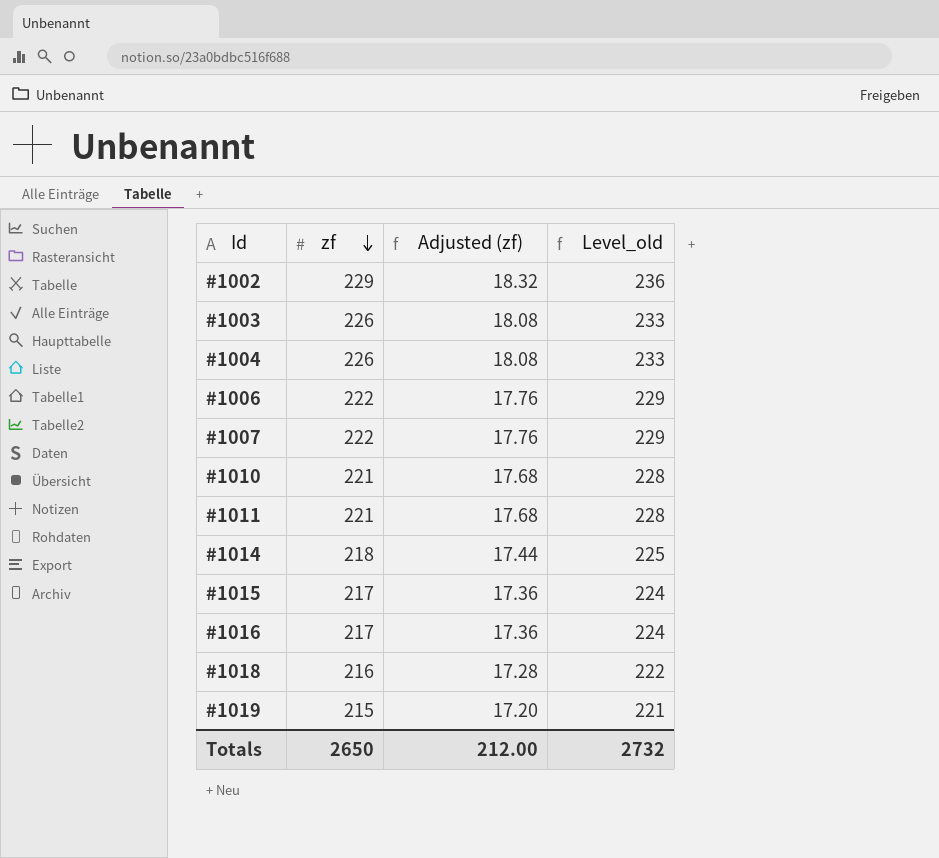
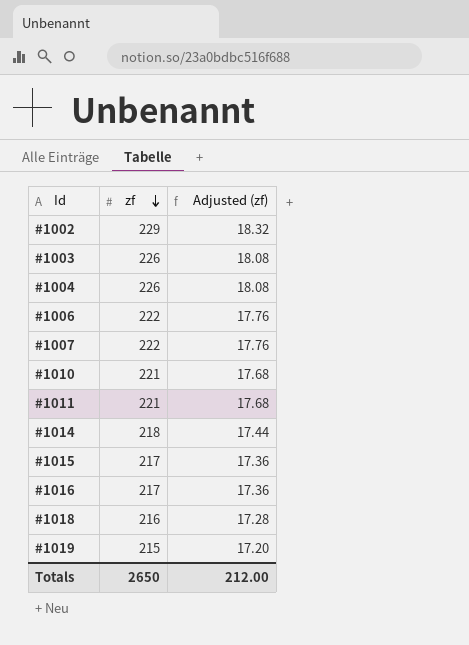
column Level_old | formula: [zf] * 1.03 -> none

